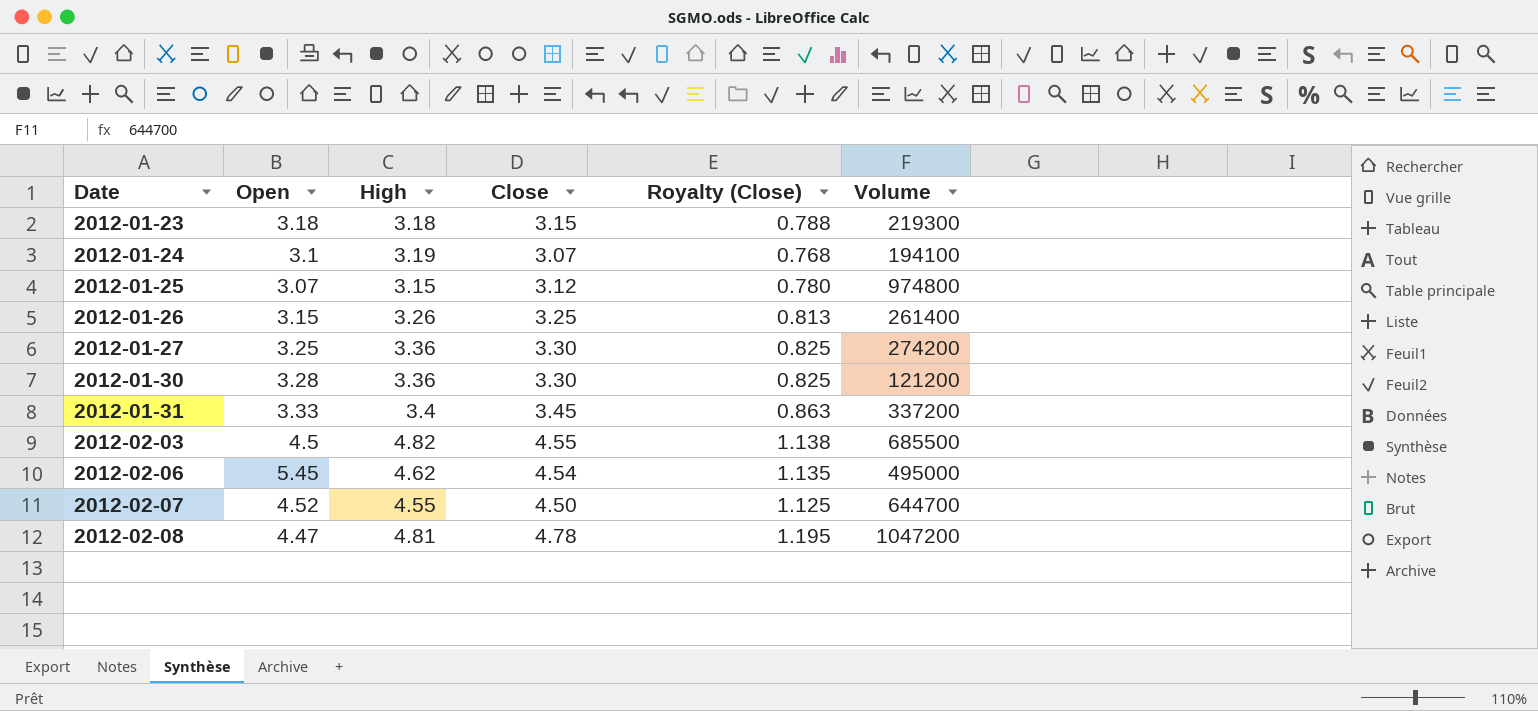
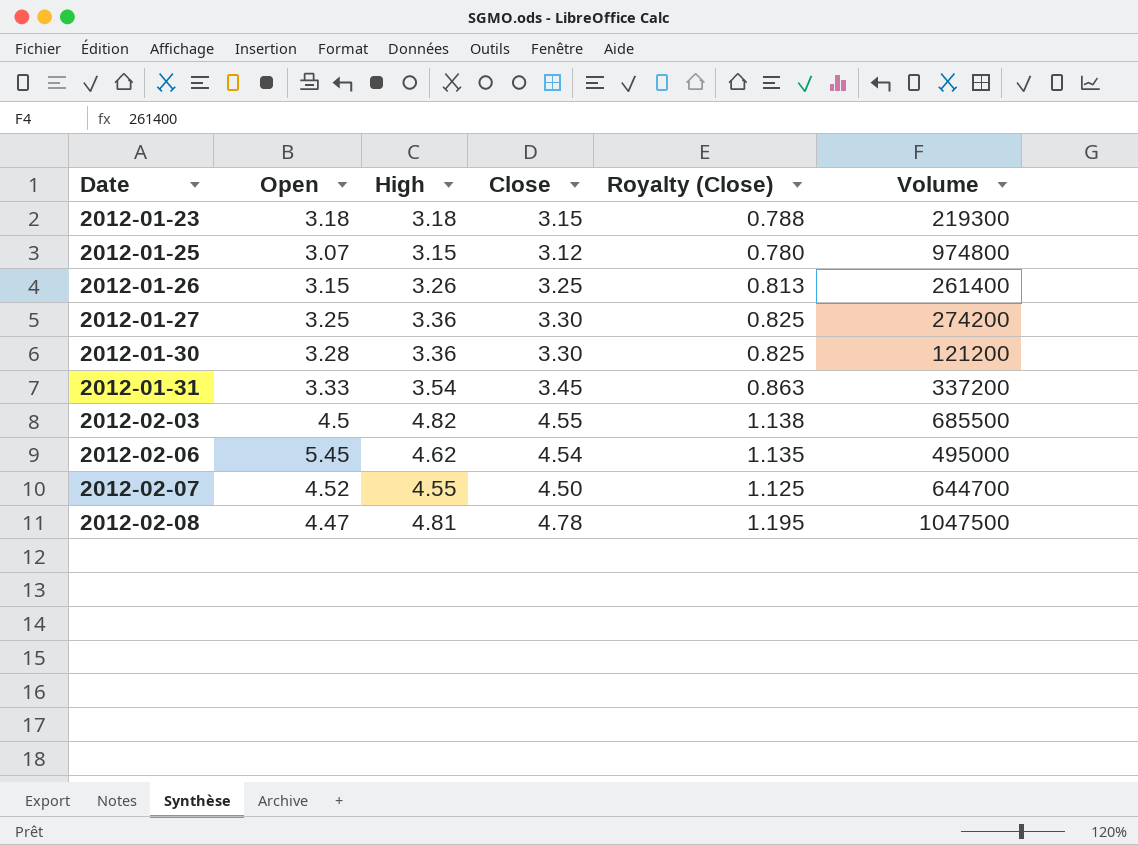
row 2012-01-24: 3.1 | 3.19 | 3.07 | 0.768 | 194100 -> none
2012-01-31 | High: 3.4 -> 3.54
2012-02-08 | Volume: 1047200 -> 1047500

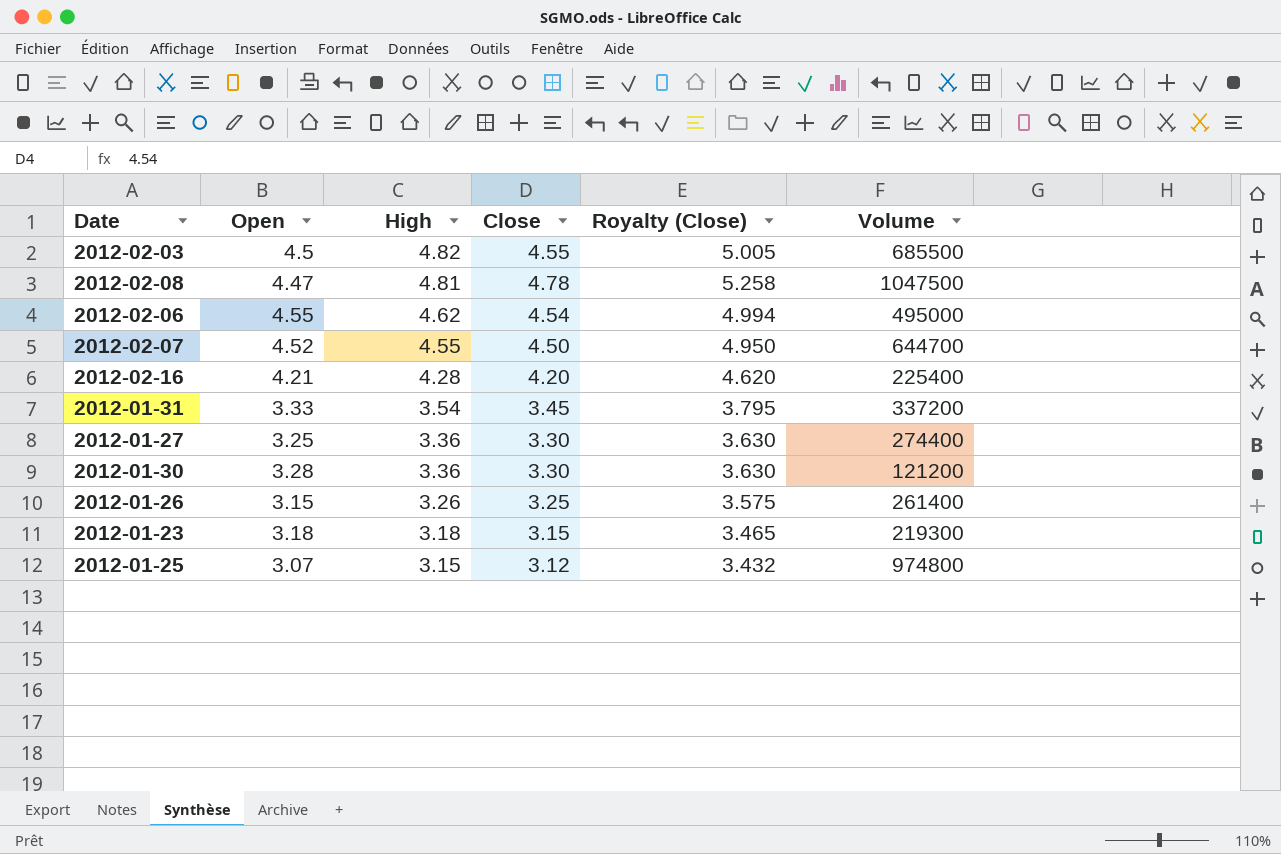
row order: Date ascending -> High descending
column Royalty (Close) | formula: [Close] * 0.25 -> [Close] * 1.1
2012-02-06 | Open: 5.45 -> 4.55
row 2012-02-16: none -> 4.21 | 4.28 | 4.20 | 4.620 | 225400
2012-01-27 | Volume: 274200 -> 274400

